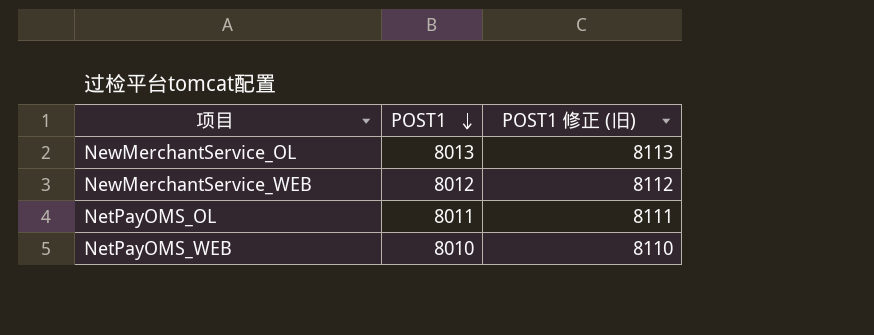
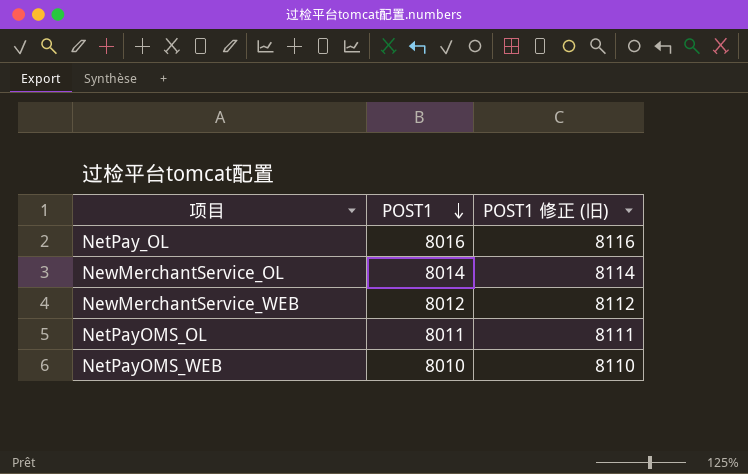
row NetPay_OL: none -> 8016 | 8116
NewMerchantService_OL | POST1: 8013 -> 8014
NewMerchantService_OL | POST1 修正 (旧): 8113 -> 8114

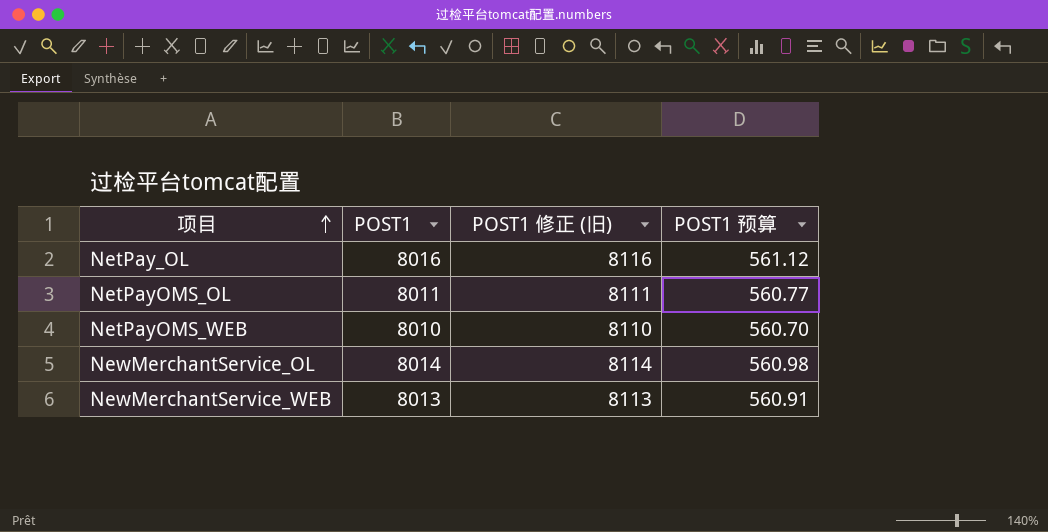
row order: POST1 descending -> 项目 ascending
column POST1 预算 | formula: none -> [POST1] * 0.07
NewMerchantService_WEB | POST1: 8012 -> 8013
NewMerchantService_WEB | POST1 修正 (旧): 8112 -> 8113

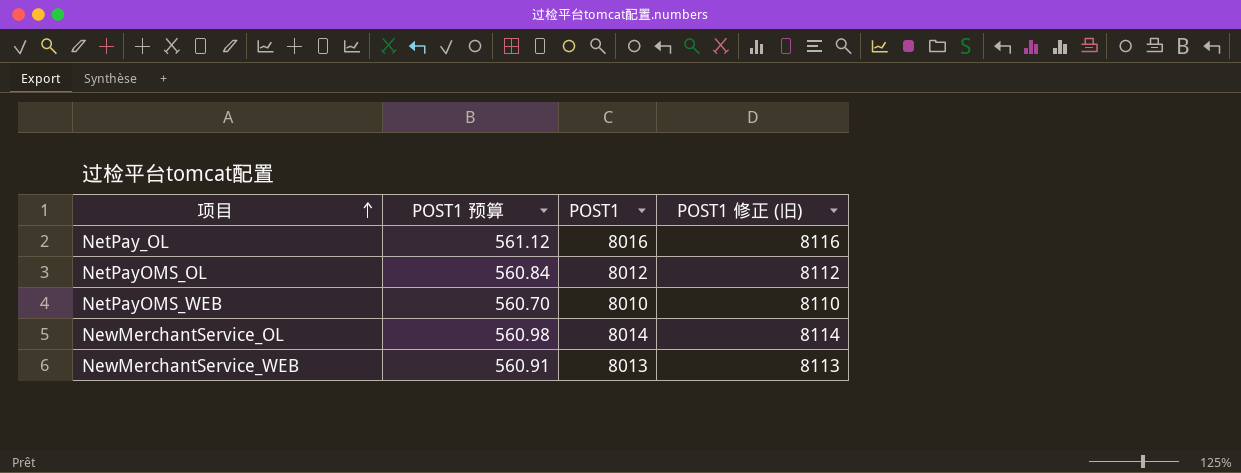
column POST1 预算 | position: 4 -> 2
NetPayOMS_OL | POST1 预算: 560.77 -> 560.84
NetPayOMS_OL | POST1: 8011 -> 8012
NetPayOMS_OL | POST1 修正 (旧): 8111 -> 8112

